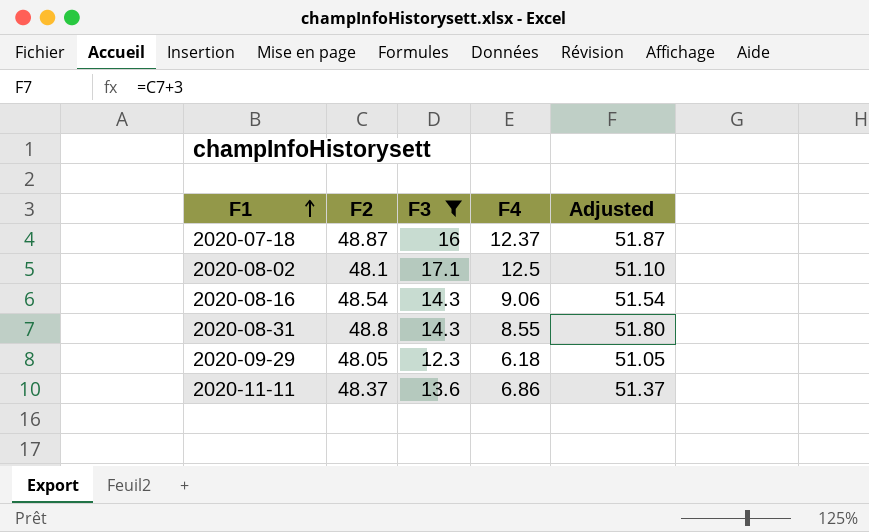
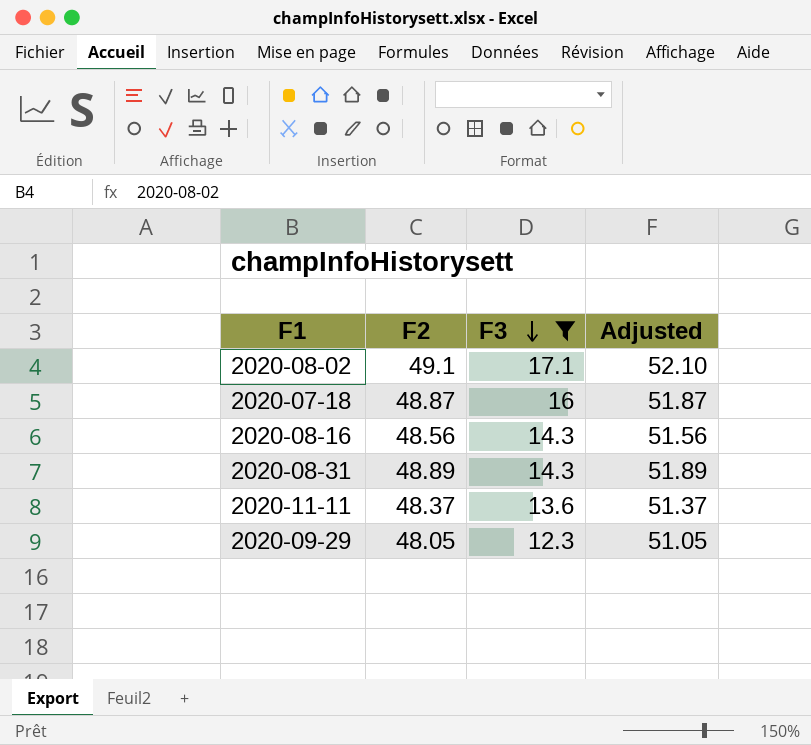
row order: F1 ascending -> F3 descending
column F4 | position: 4 -> none
2020-08-02 | F2: 48.1 -> 49.1
2020-08-02 | Adjusted: 51.10 -> 52.10
2020-08-16 | F2: 48.54 -> 48.56
2020-08-16 | Adjusted: 51.54 -> 51.56
2020-08-31 | F2: 48.8 -> 48.89
2020-08-31 | Adjusted: 51.80 -> 51.89

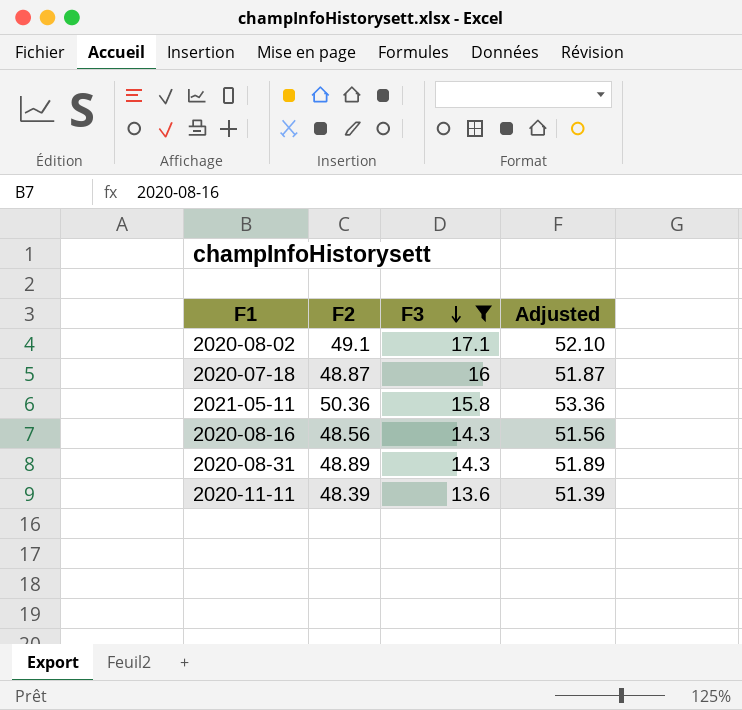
row 2020-09-29: 48.05 | 12.3 | 51.05 -> none
row 2021-05-11: none -> 50.36 | 15.8 | 53.36
2020-11-11 | F2: 48.37 -> 48.39
2020-11-11 | Adjusted: 51.37 -> 51.39

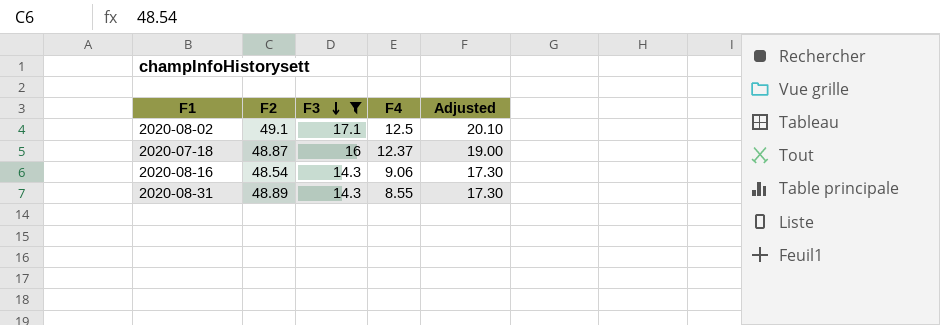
column F4 | position: none -> 4
column Adjusted | formula: [F2] + 3 -> [F3] + 3
row 2021-05-11: 50.36 | 15.8 | 53.36 -> none
row 2020-11-11: 48.39 | 13.6 | 51.39 -> none
2020-08-16 | F2: 48.56 -> 48.54

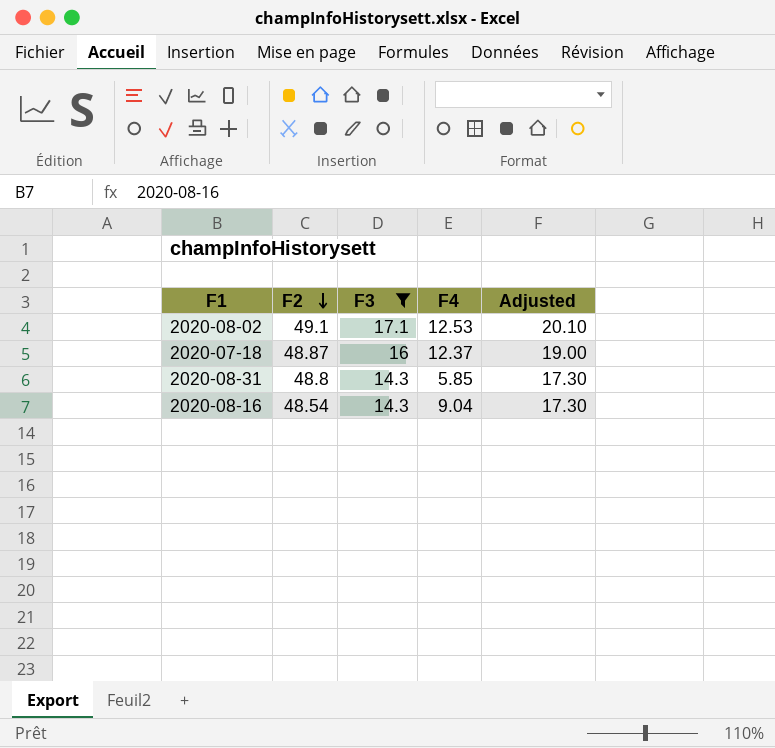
row order: F3 descending -> F2 descending
2020-08-02 | F4: 12.5 -> 12.53
2020-08-31 | F2: 48.89 -> 48.8
2020-08-31 | F4: 8.55 -> 5.85
2020-08-16 | F4: 9.06 -> 9.04

